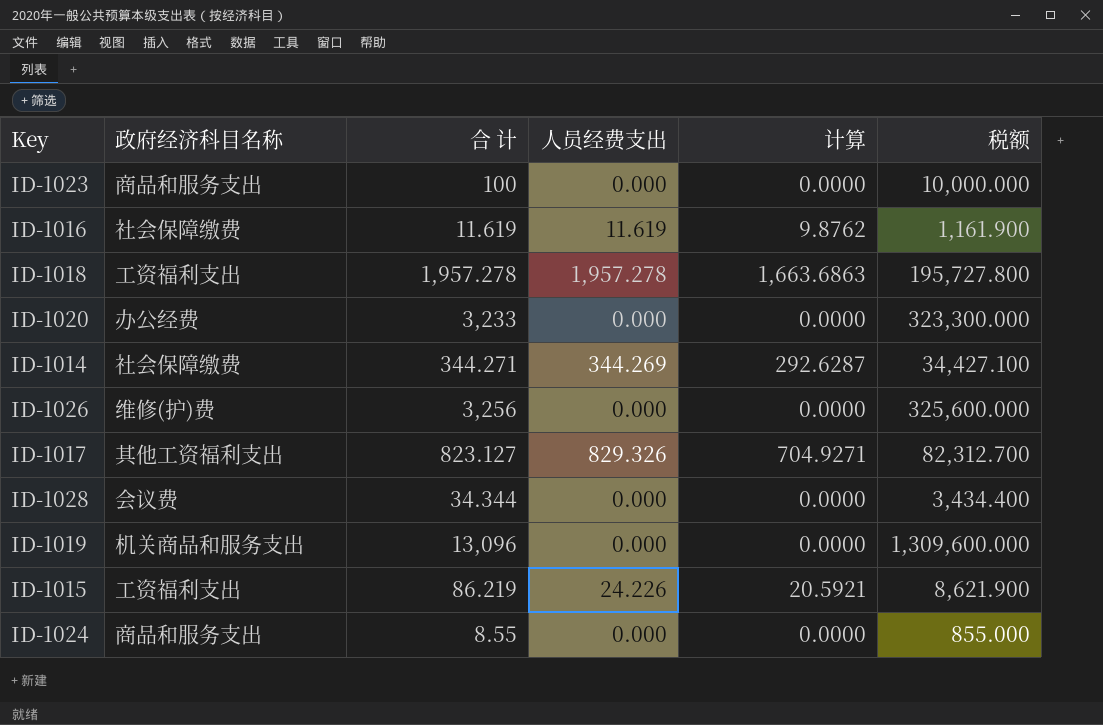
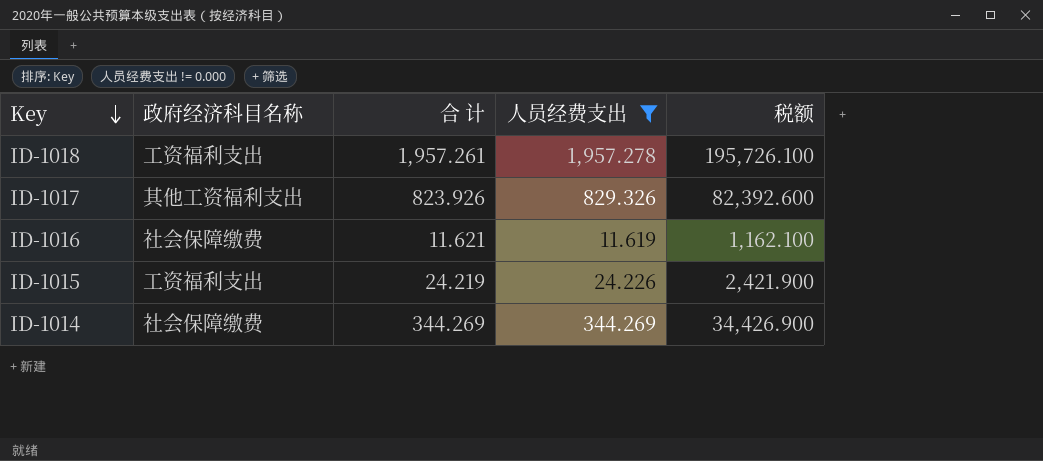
filter: none -> 人员经费支出 != 0.000
row order: none -> Key descending
column 计算 | formula: [人员经费支出] * 0.85 -> none
ID-1018 | 合 计: 1,957.278 -> 1,957.261
ID-1018 | 税额: 195,727.800 -> 195,726.100
ID-1017 | 合 计: 823.127 -> 823.926
ID-1017 | 税额: 82,312.700 -> 82,392.600
ID-1016 | 合 计: 11.619 -> 11.621
ID-1016 | 税额: 1,161.900 -> 1,162.100
ID-1015 | 合 计: 86.219 -> 24.219
ID-1015 | 税额: 8,621.900 -> 2,421.900
ID-1014 | 合 计: 344.271 -> 344.269
ID-1014 | 税额: 34,427.100 -> 34,426.900

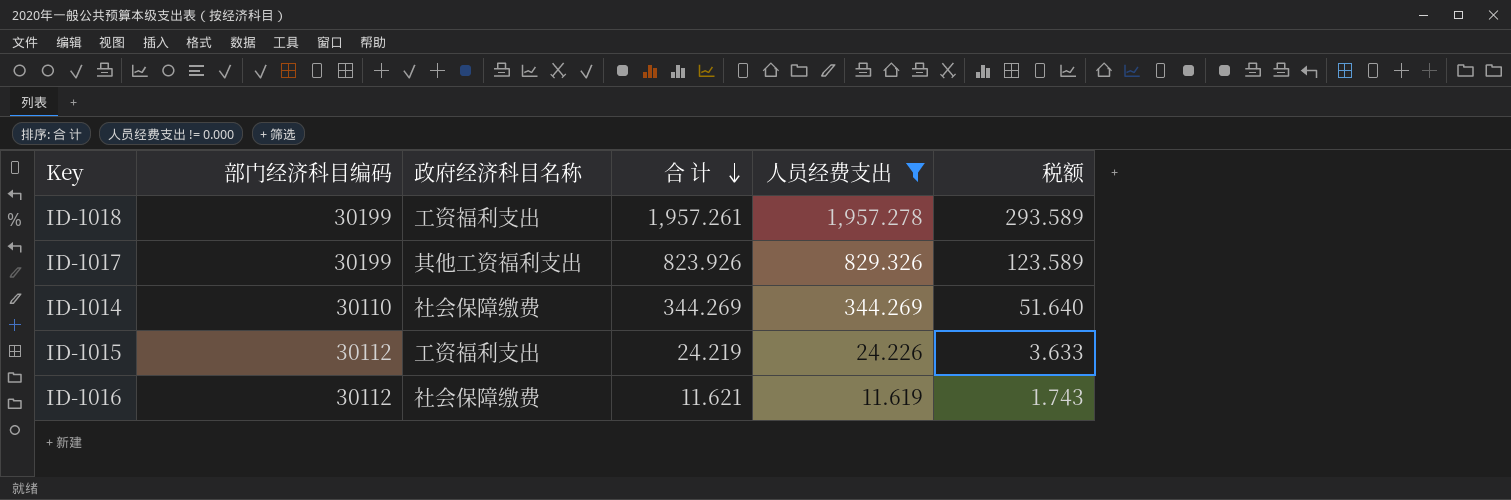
row order: Key descending -> 合 计 descending
column 部门经济科目编码 | position: none -> 2
column 税额 | formula: [合 计] * 100 -> [合 计] * 0.15

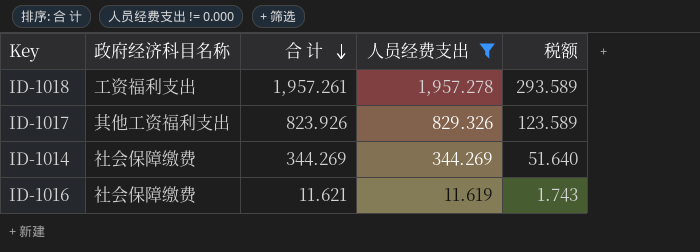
column 部门经济科目编码 | position: 2 -> none
row ID-1015: 30112 | 工资福利支出 | 24.219 | 24.226 | 3.633 -> none

